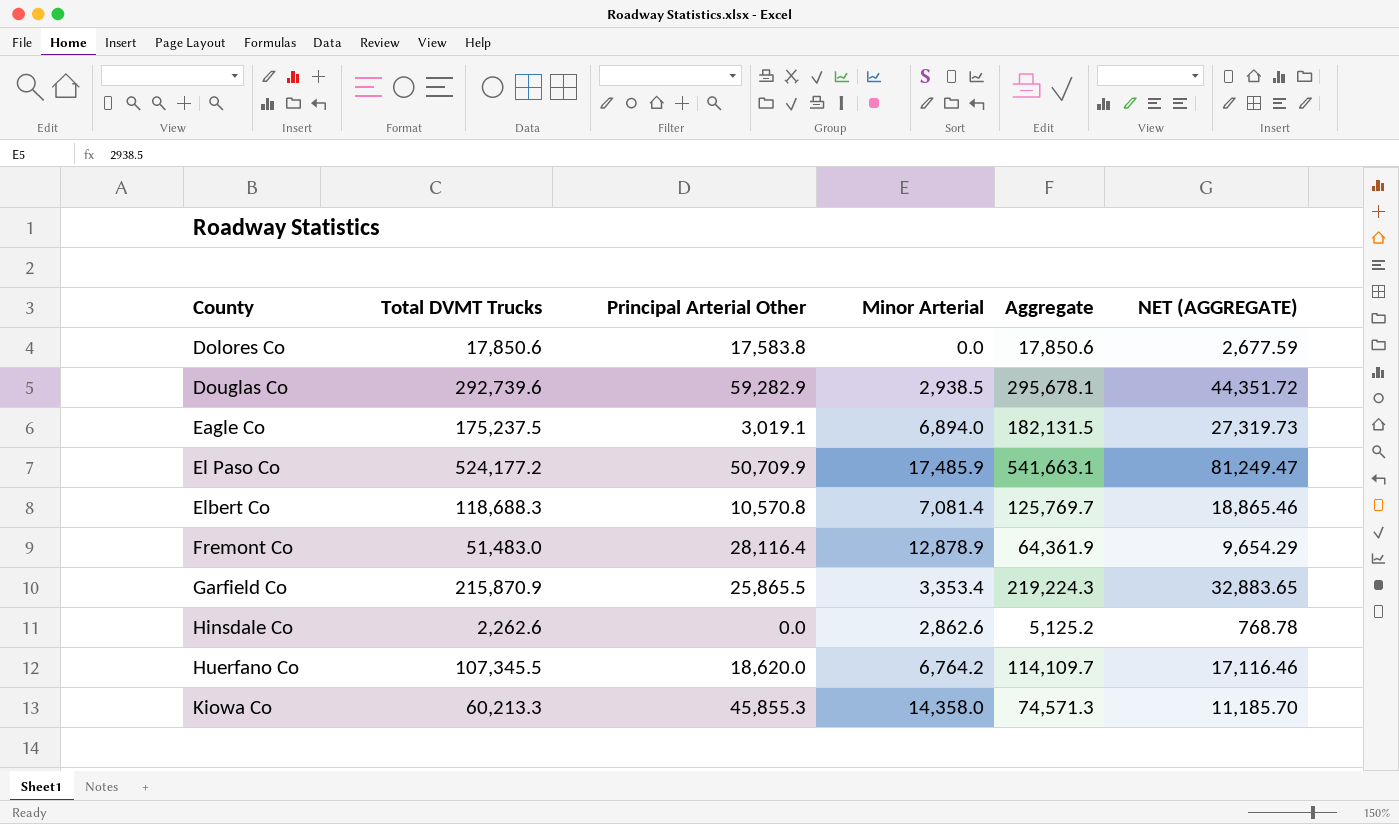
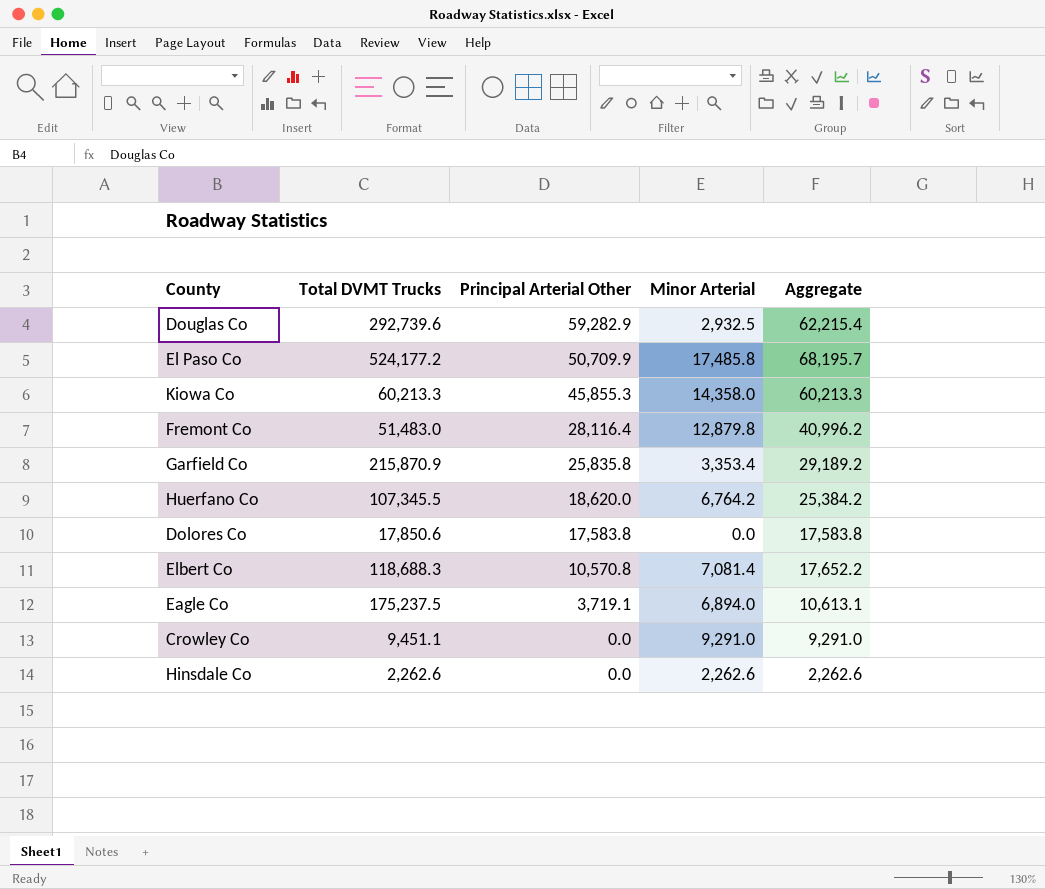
row order: County ascending -> Principal Arterial Other descending
column NET (AGGREGATE) | formula: [Aggregate] * 0.15 -> none
column Aggregate | formula: [Total DVMT Trucks] + [Minor Arterial] -> [Principal Arterial Other] + [Minor Arterial]
Douglas Co | Minor Arterial: 2,938.5 -> 2,932.5
El Paso Co | Minor Arterial: 17,485.9 -> 17,485.8
Fremont Co | Minor Arterial: 12,878.9 -> 12,879.8
Garfield Co | Principal Arterial Other: 25,865.5 -> 25,835.8
Eagle Co | Principal Arterial Other: 3,019.1 -> 3,719.1
row Crowley Co: none -> 9,451.1 | 0.0 | 9,291.0 | 9,291.0
Hinsdale Co | Minor Arterial: 2,862.6 -> 2,262.6

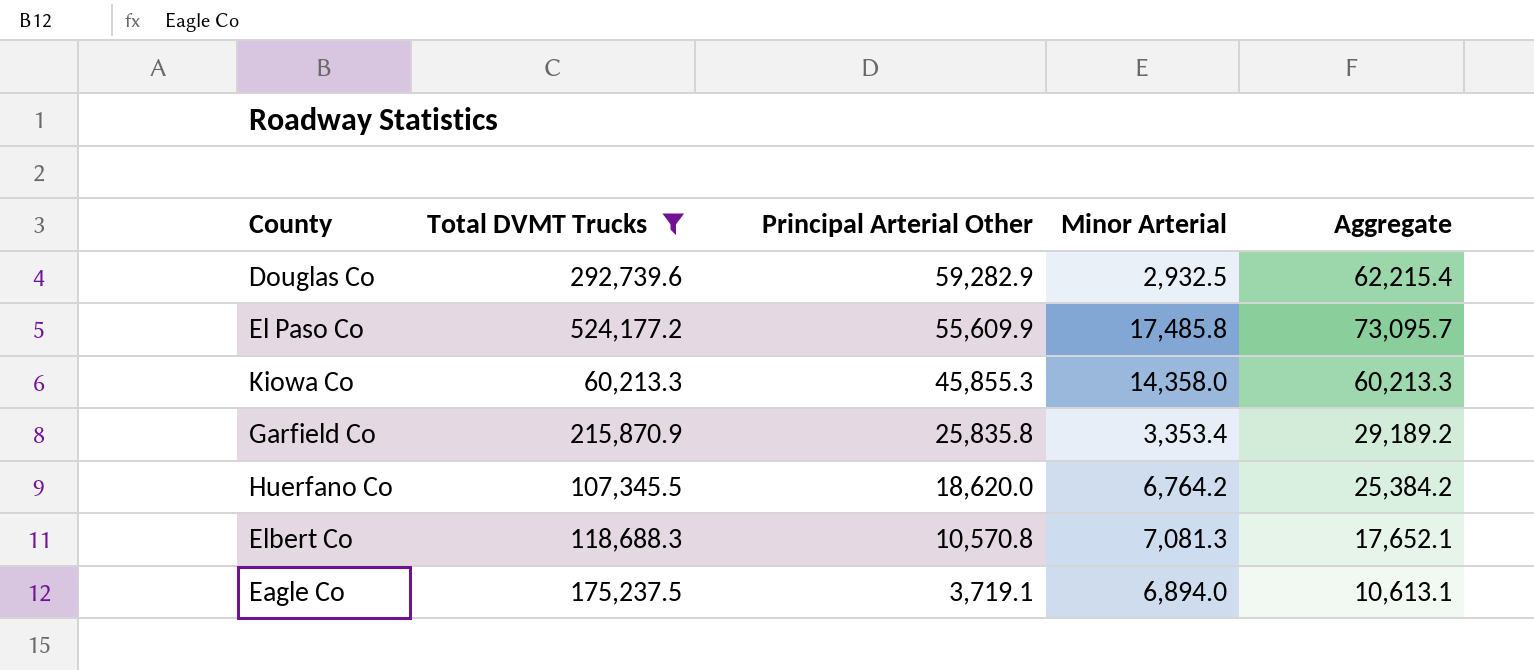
filter: none -> Total DVMT Trucks >= 60,213.3
El Paso Co | Principal Arterial Other: 50,709.9 -> 55,609.9
El Paso Co | Aggregate: 68,195.7 -> 73,095.7
Elbert Co | Minor Arterial: 7,081.4 -> 7,081.3
Elbert Co | Aggregate: 17,652.2 -> 17,652.1

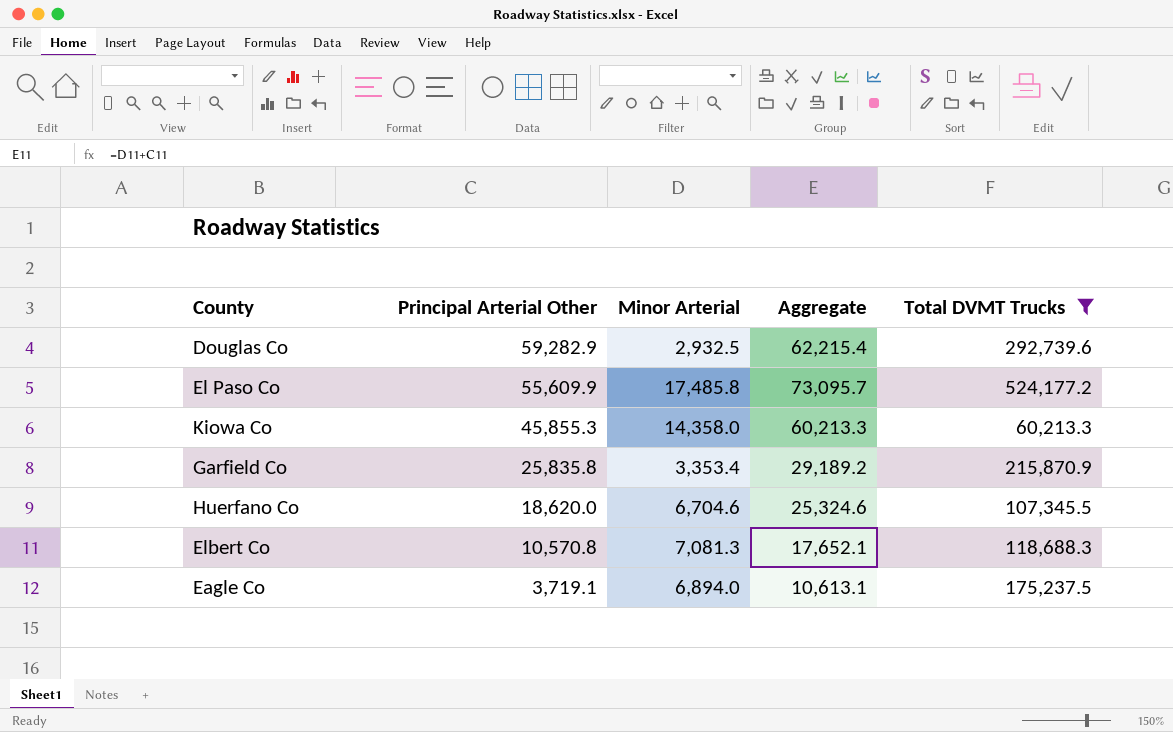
column Total DVMT Trucks | position: 2 -> 5
Huerfano Co | Minor Arterial: 6,764.2 -> 6,704.6
Huerfano Co | Aggregate: 25,384.2 -> 25,324.6

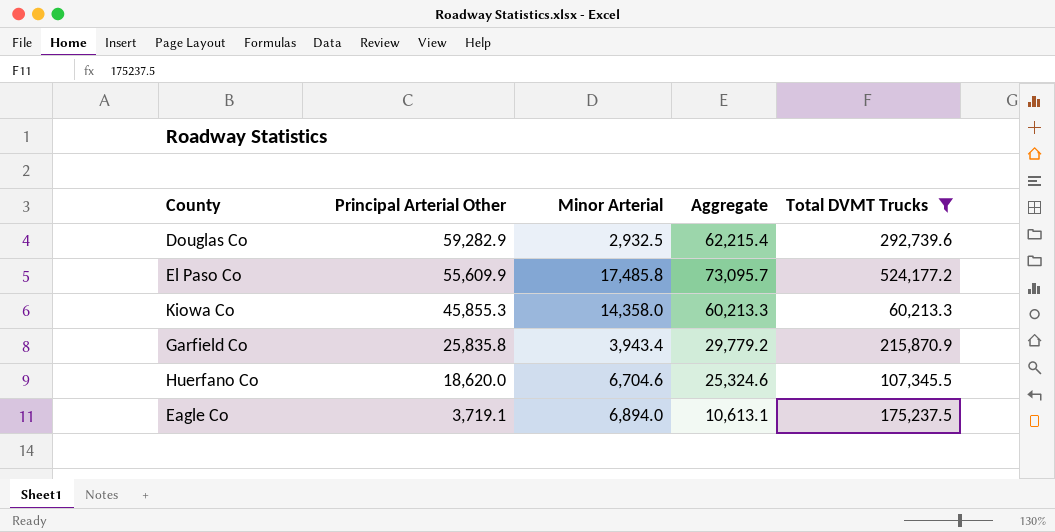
row Elbert Co: 10,570.8 | 7,081.3 | 17,652.1 | 118,688.3 -> none
Garfield Co | Minor Arterial: 3,353.4 -> 3,943.4
Garfield Co | Aggregate: 29,189.2 -> 29,779.2

